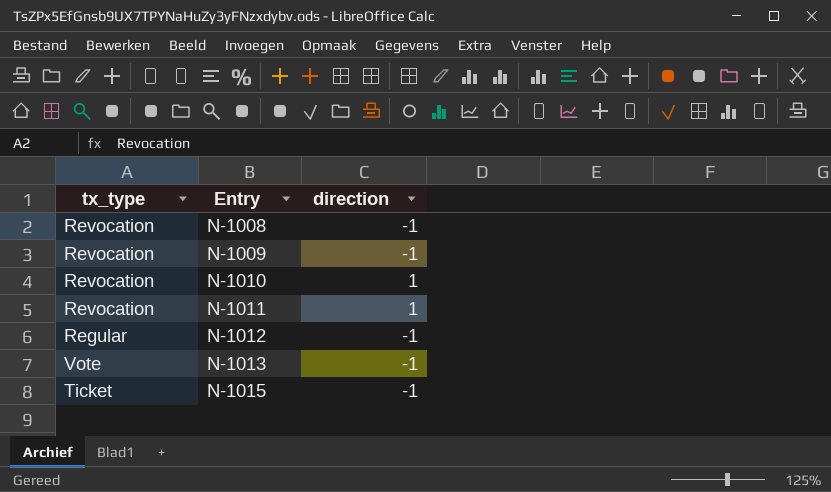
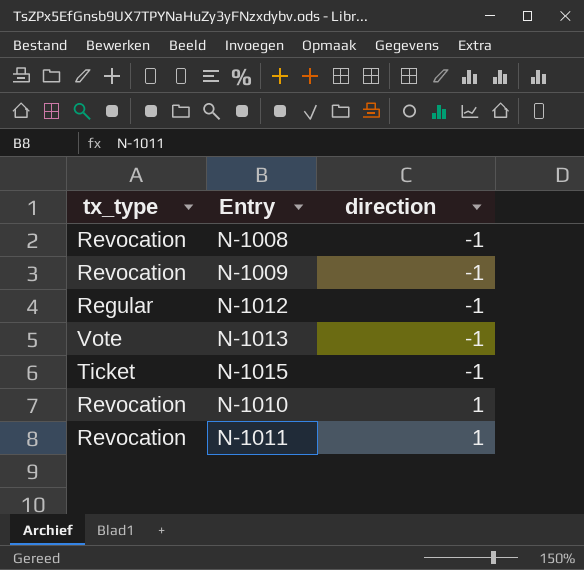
row order: Entry ascending -> direction ascending

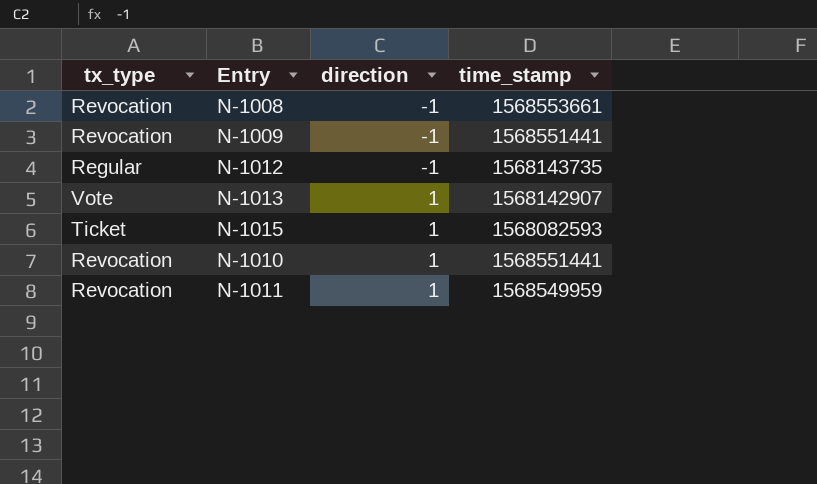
column time_stamp | position: none -> 4
N-1013 | direction: -1 -> 1
N-1015 | direction: -1 -> 1

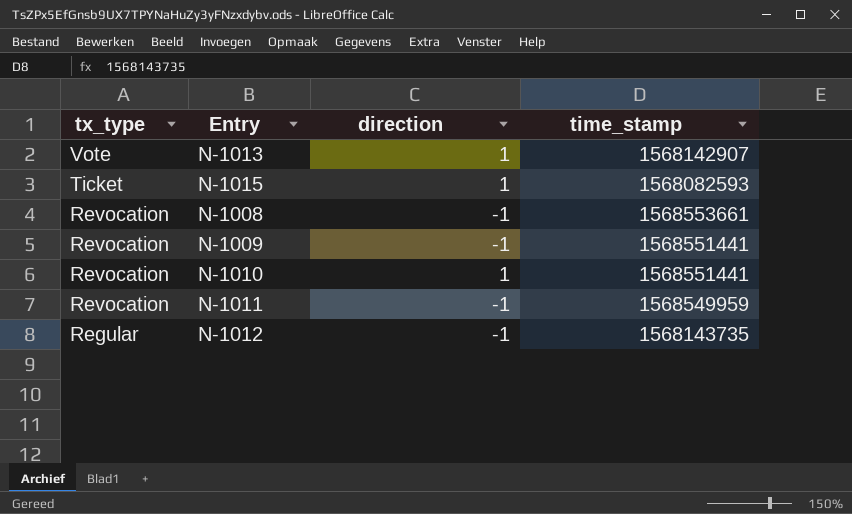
row order: direction ascending -> tx_type descending
N-1011 | direction: 1 -> -1

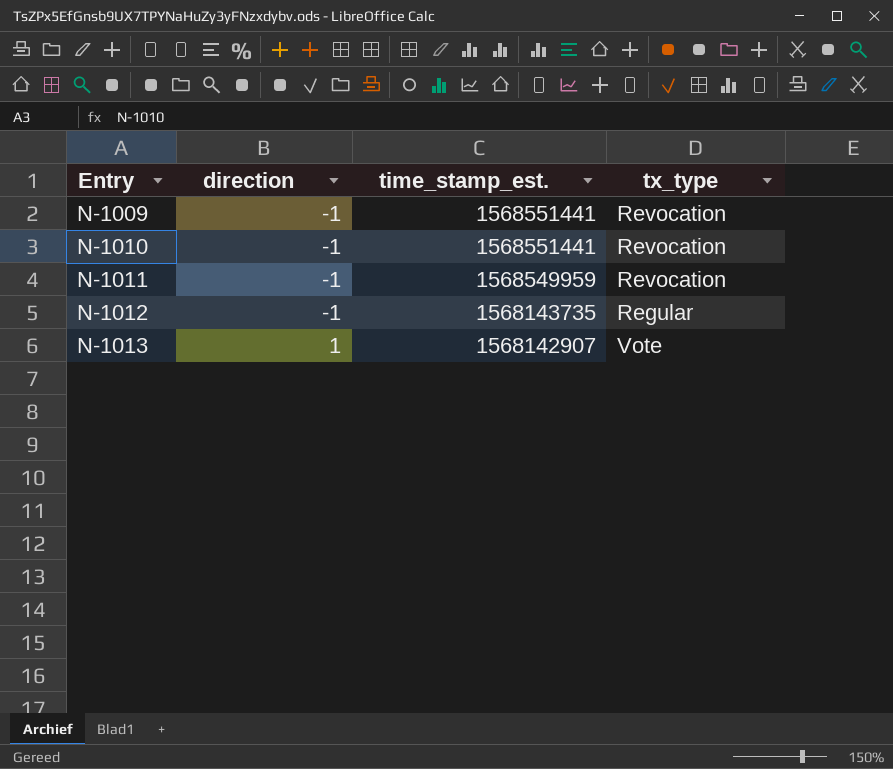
row order: tx_type descending -> Entry ascending
column name: time_stamp -> time_stamp_est.
column tx_type | position: 1 -> 4
row N-1015: Ticket | 1 | 1568082593 -> none
row N-1008: Revocation | -1 | 1568553661 -> none
N-1010 | direction: 1 -> -1

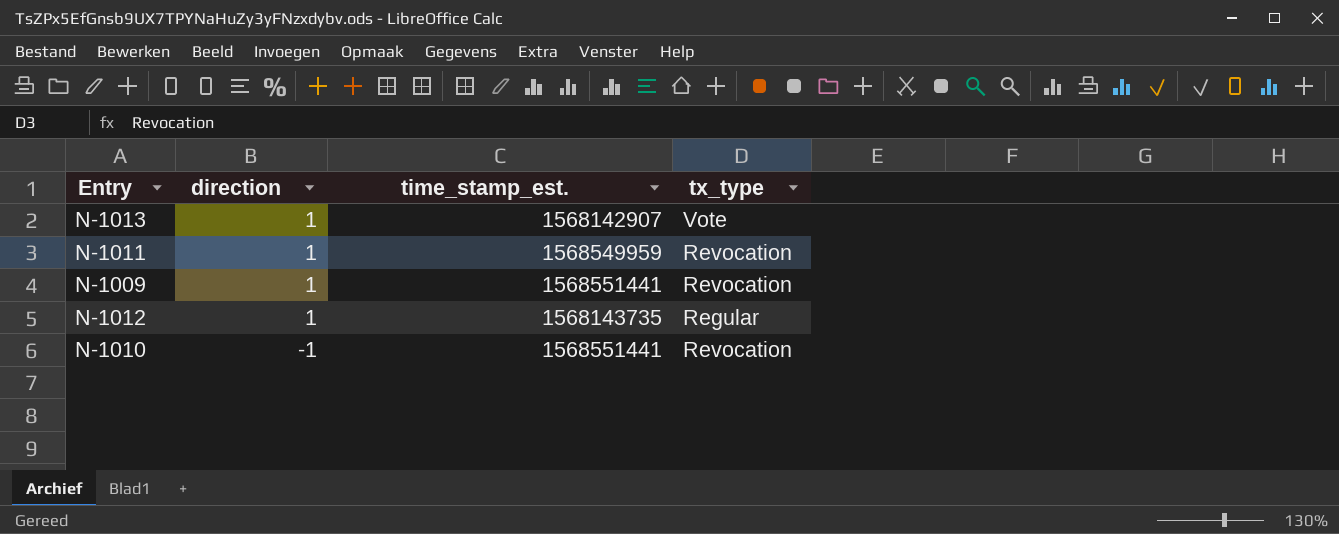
row order: Entry ascending -> direction descending
N-1011 | direction: -1 -> 1
N-1009 | direction: -1 -> 1
N-1012 | direction: -1 -> 1

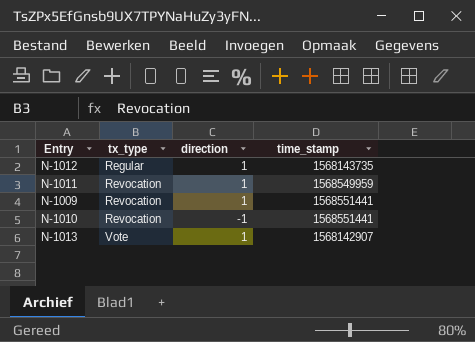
row order: direction descending -> tx_type ascending
column tx_type | position: 4 -> 2
column name: time_stamp_est. -> time_stamp

